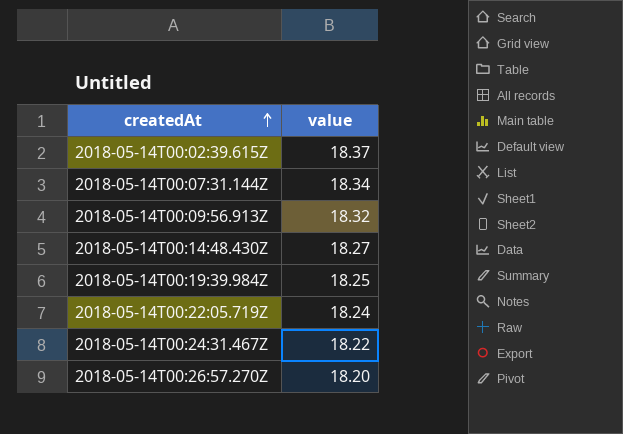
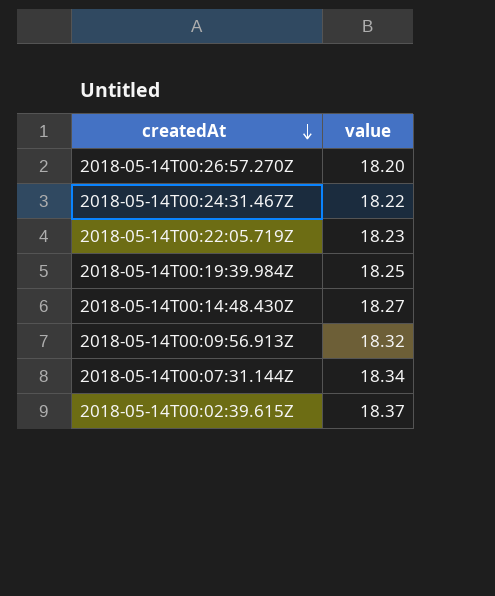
row order: createdAt ascending -> createdAt descending
2018-05-14T00:22:05.719Z | value: 18.24 -> 18.23

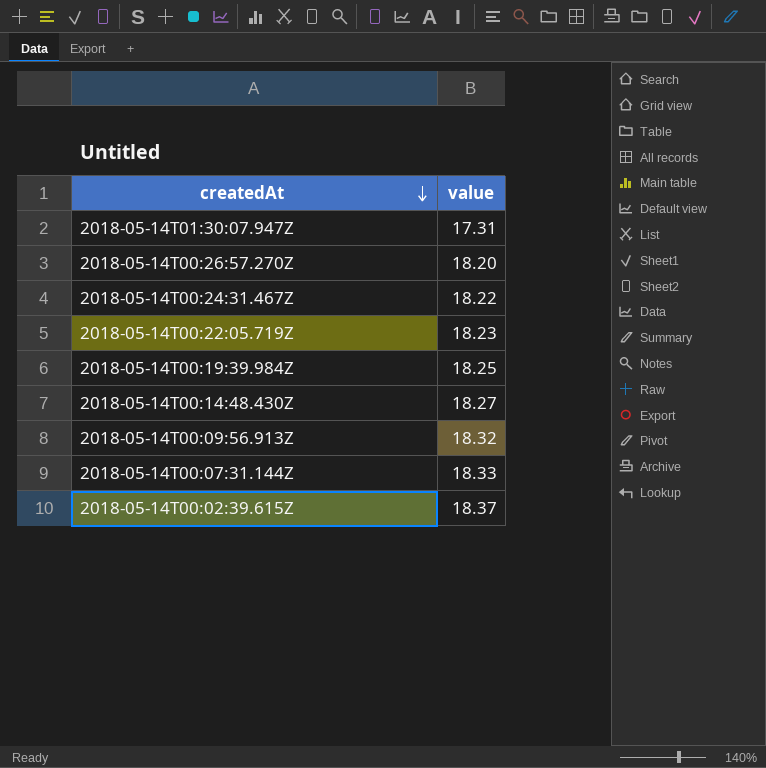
row 2018-05-14T01:30:07.947Z: none -> 17.31
2018-05-14T00:07:31.144Z | value: 18.34 -> 18.33

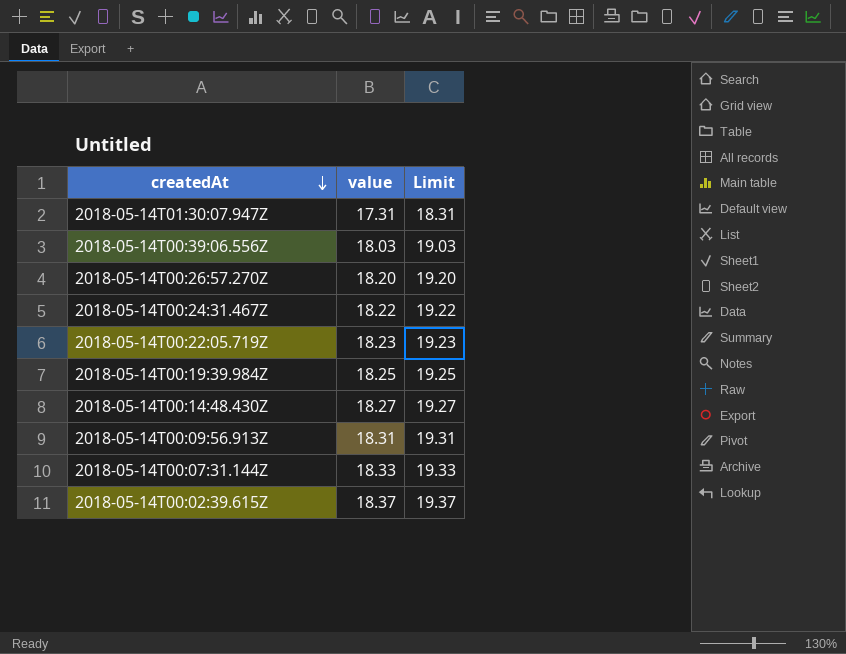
column Limit | formula: none -> [value] + 1
row 2018-05-14T00:39:06.556Z: none -> 18.03 | 19.03
2018-05-14T00:09:56.913Z | value: 18.32 -> 18.31

